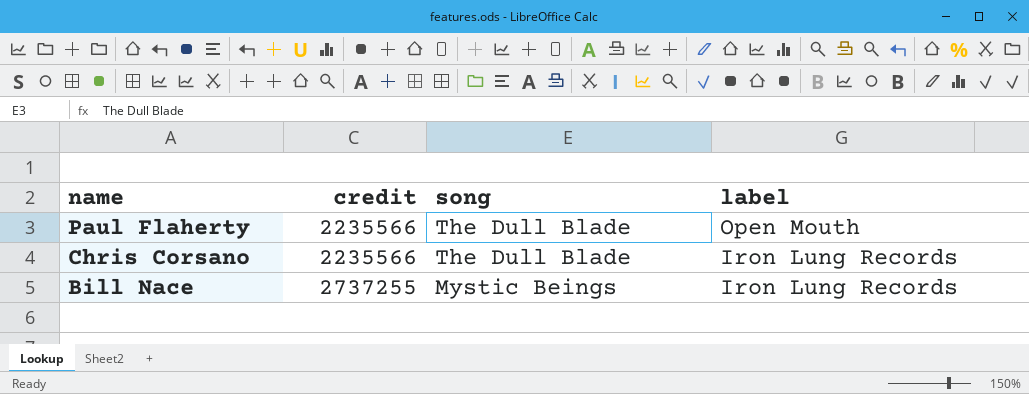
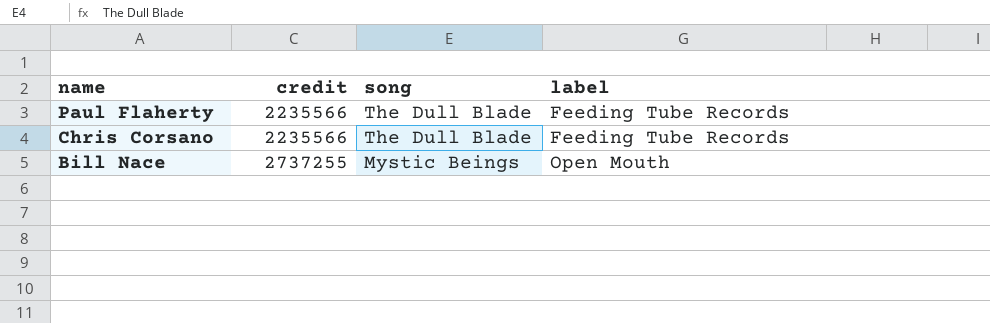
Paul Flaherty | label: Open Mouth -> Feeding Tube Records
Chris Corsano | label: Iron Lung Records -> Feeding Tube Records
Bill Nace | label: Iron Lung Records -> Open Mouth

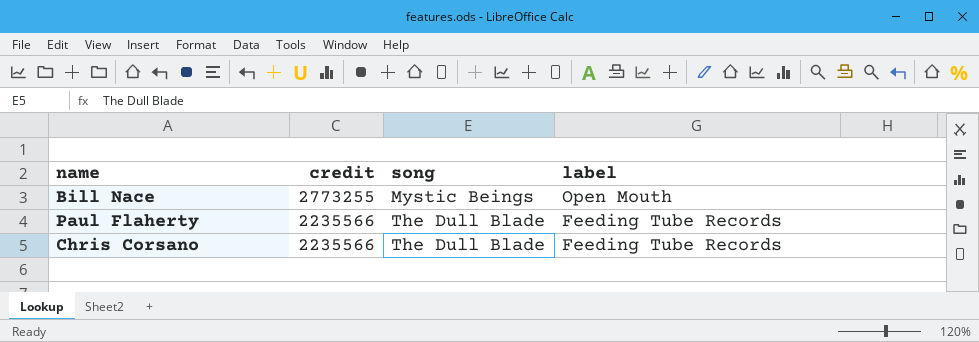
row order: name descending -> credit descending
Bill Nace | credit: 2737255 -> 2773255

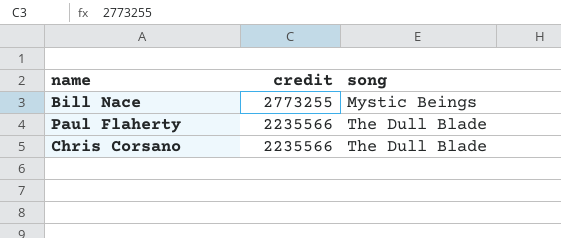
column label | position: 4 -> none

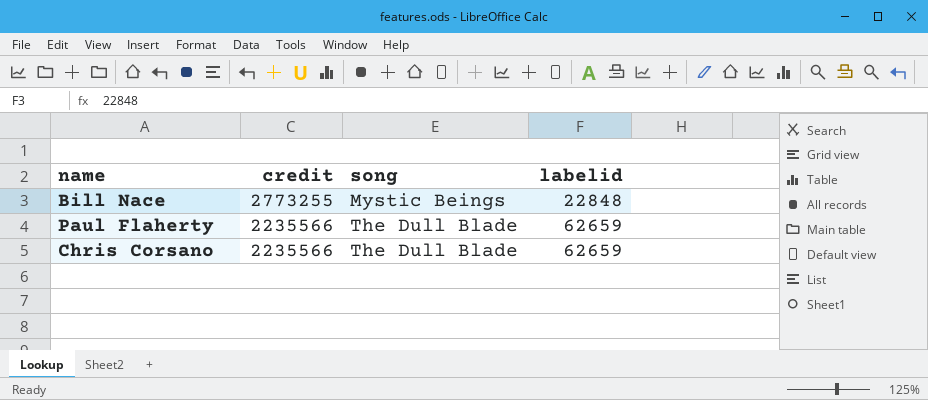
column labelid | position: none -> 4

